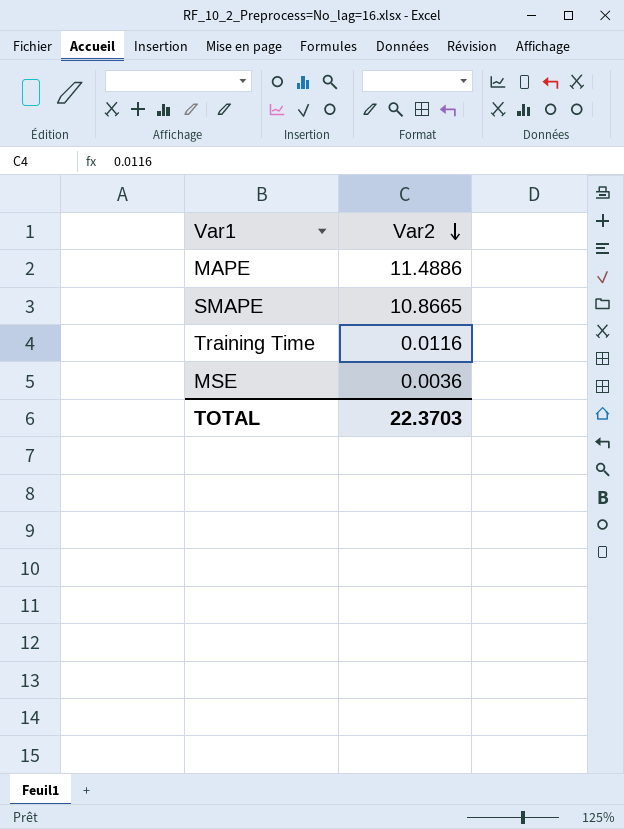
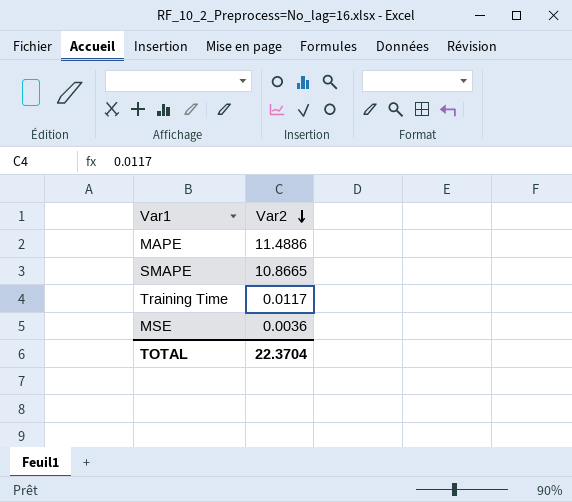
Training Time | Var2: 0.0116 -> 0.0117
TOTAL | Var2: 22.3703 -> 22.3704

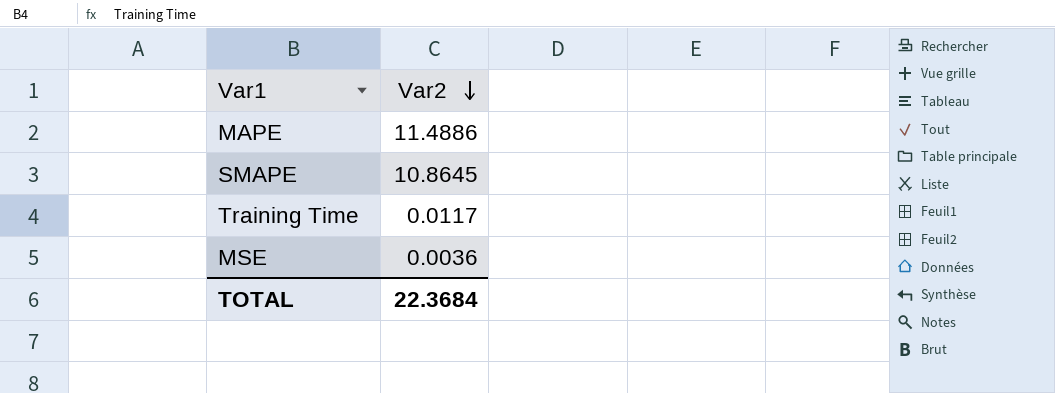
SMAPE | Var2: 10.8665 -> 10.8645
TOTAL | Var2: 22.3704 -> 22.3684

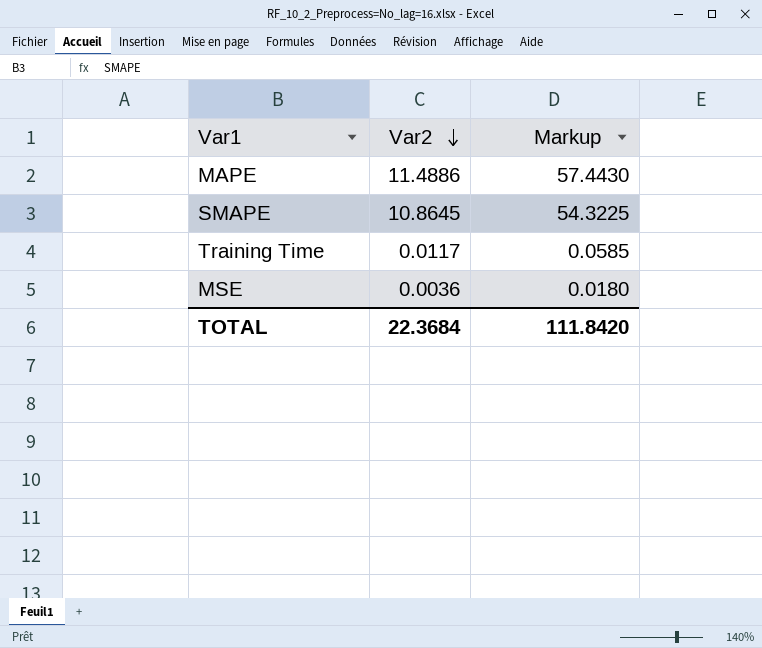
column Markup | formula: none -> [Var2] * 5

